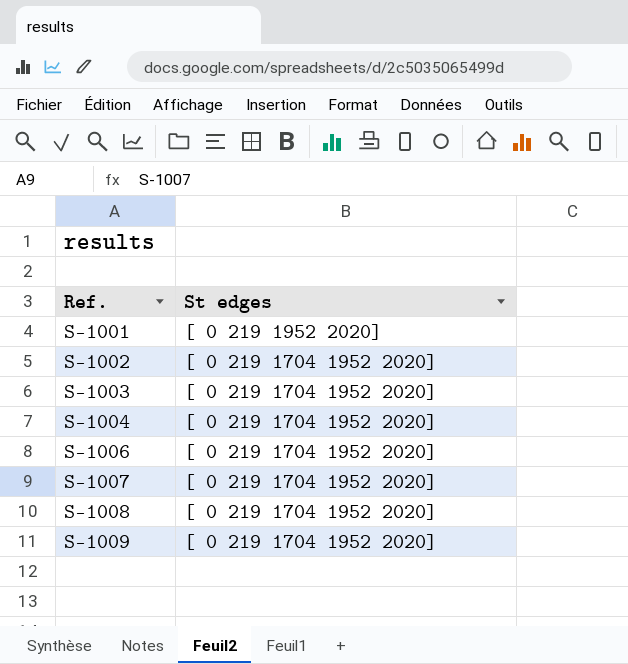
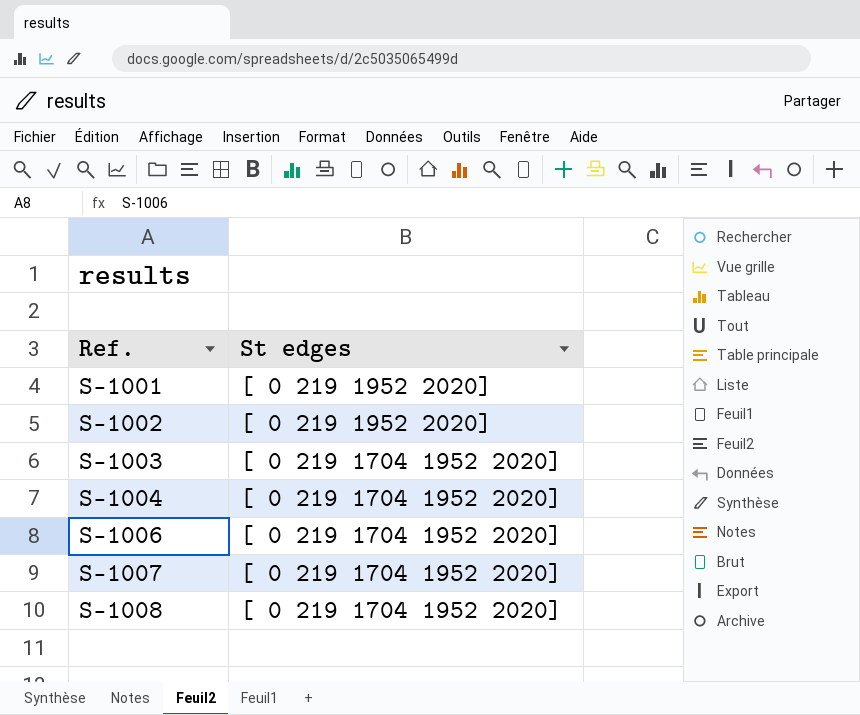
row S-1009: [ 0 219 1704 1952 2020] -> none
S-1002 | St edges: [ 0 219 1704 1952 2020] -> [ 0 219 1952 2020]

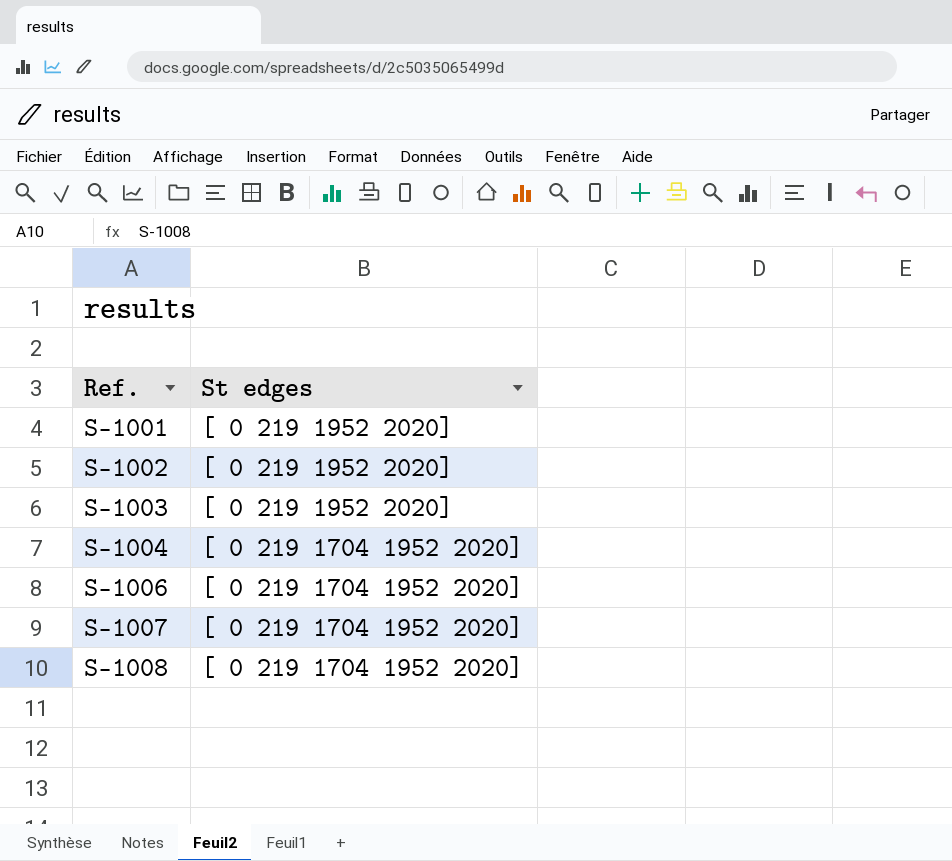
S-1003 | St edges: [ 0 219 1704 1952 2020] -> [ 0 219 1952 2020]

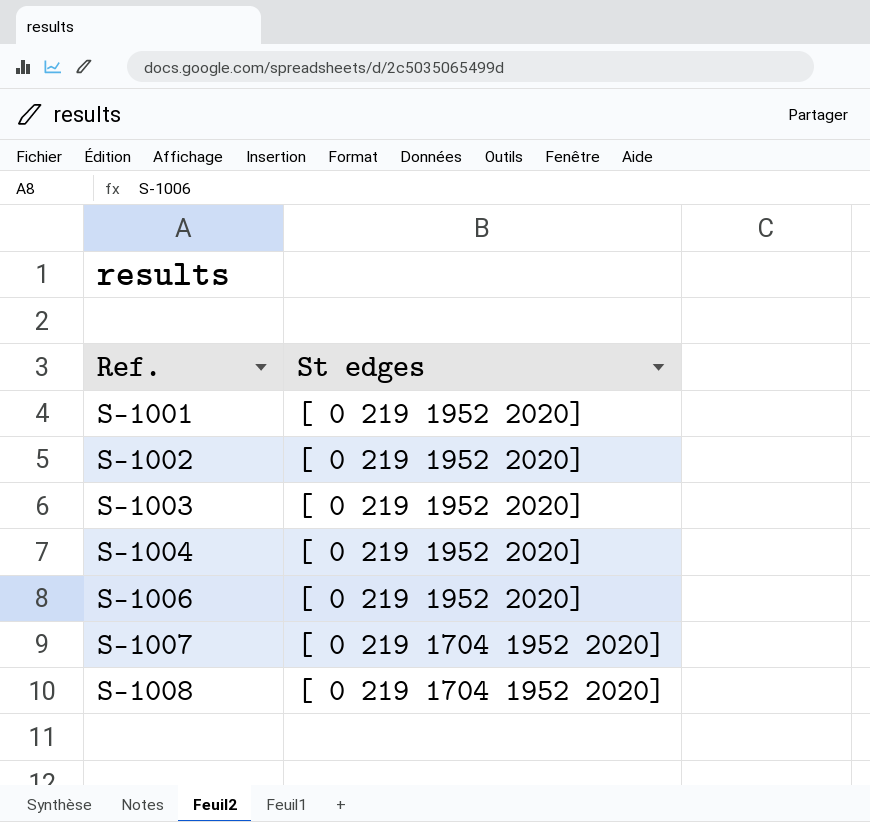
S-1004 | St edges: [ 0 219 1704 1952 2020] -> [ 0 219 1952 2020]
S-1006 | St edges: [ 0 219 1704 1952 2020] -> [ 0 219 1952 2020]

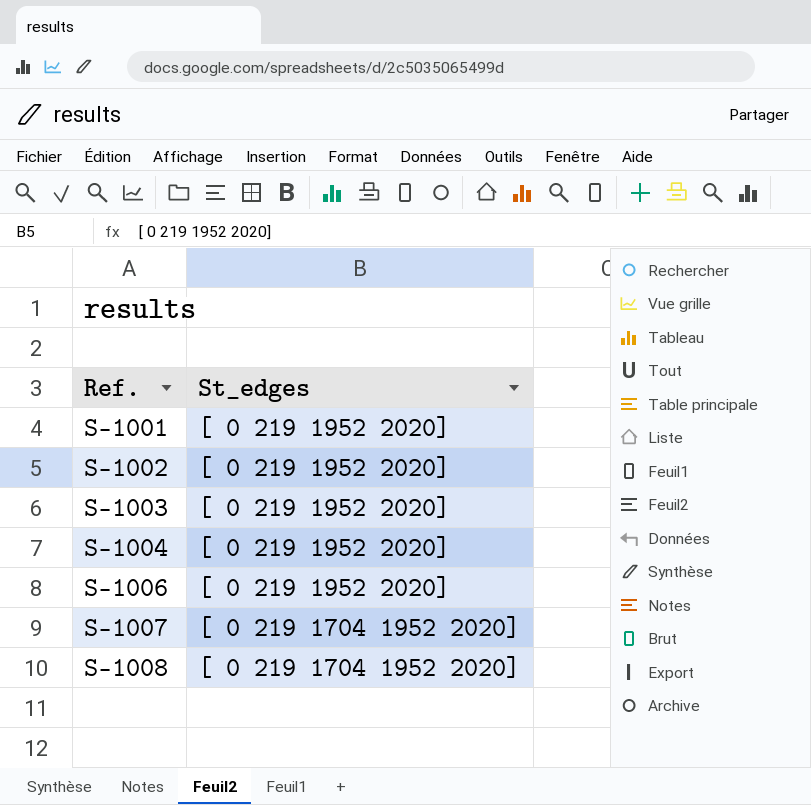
column name: St edges -> St_edges

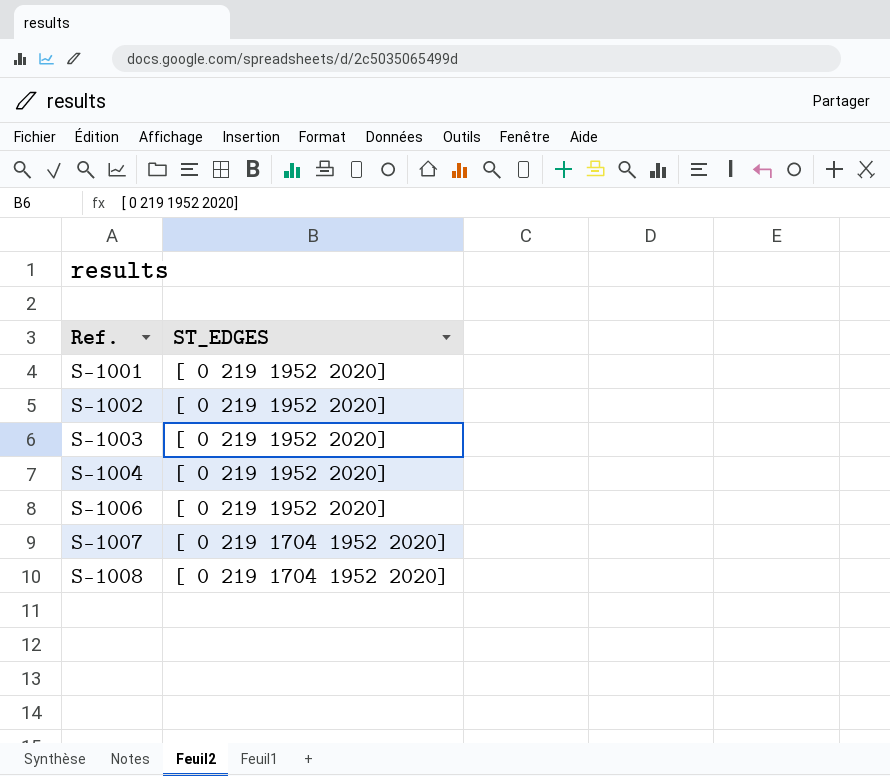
column name: St_edges -> ST_EDGES

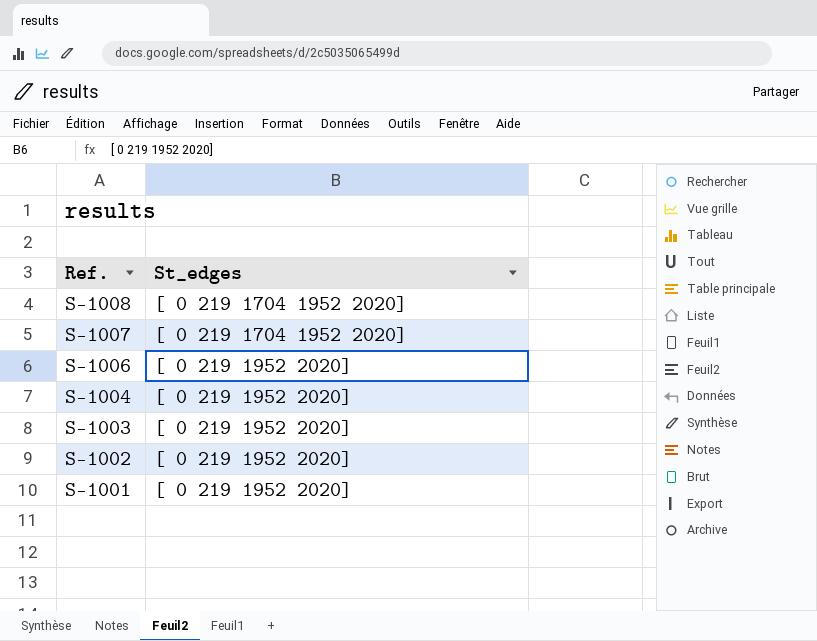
row order: Ref. ascending -> Ref. descending
column name: ST_EDGES -> St_edges

